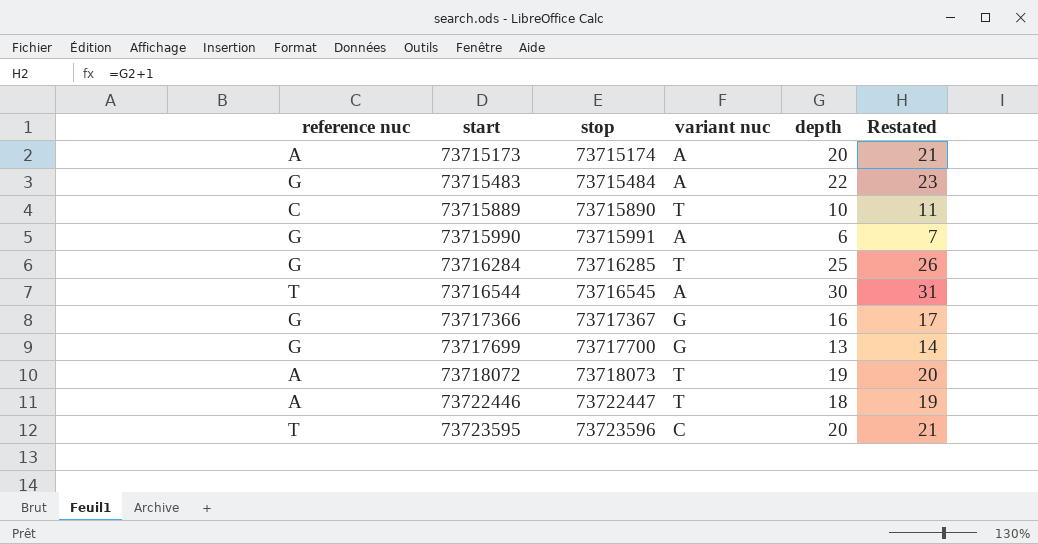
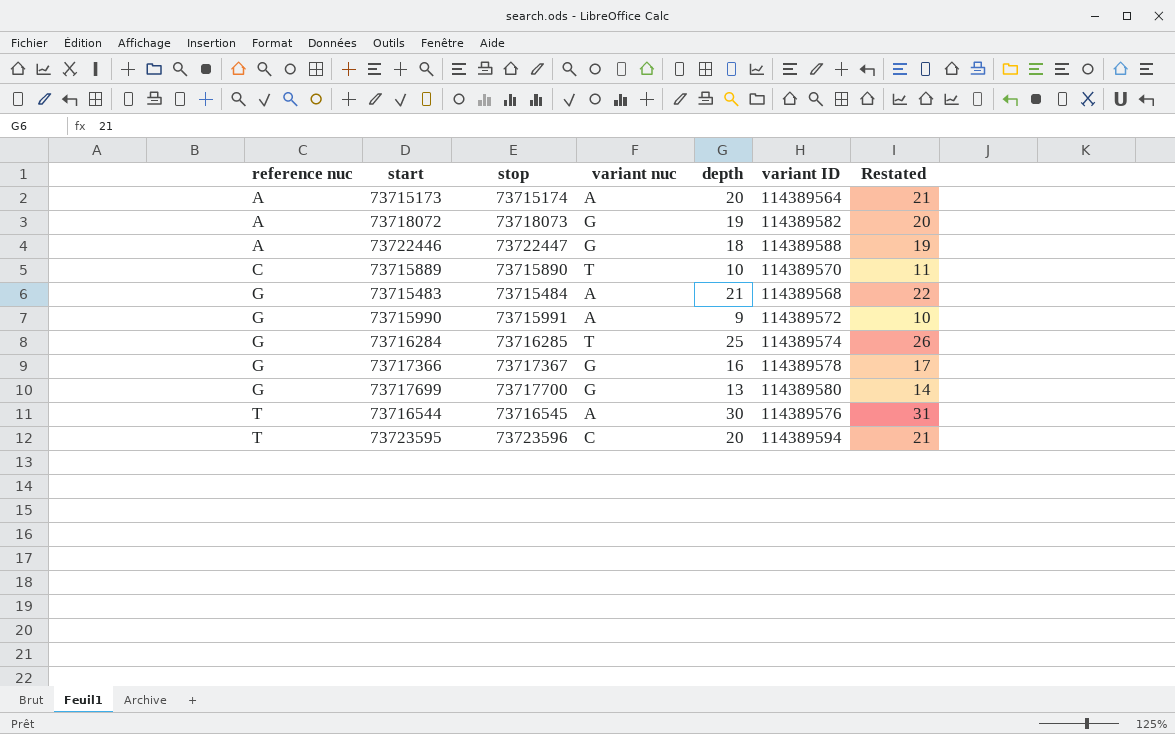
row order: start ascending -> reference nuc ascending
column variant ID | position: none -> 6
73718072 | variant nuc: T -> G
73722446 | variant nuc: T -> G
73715483 | depth: 22 -> 21
73715483 | Restated: 23 -> 22
73715990 | depth: 6 -> 9
73715990 | Restated: 7 -> 10

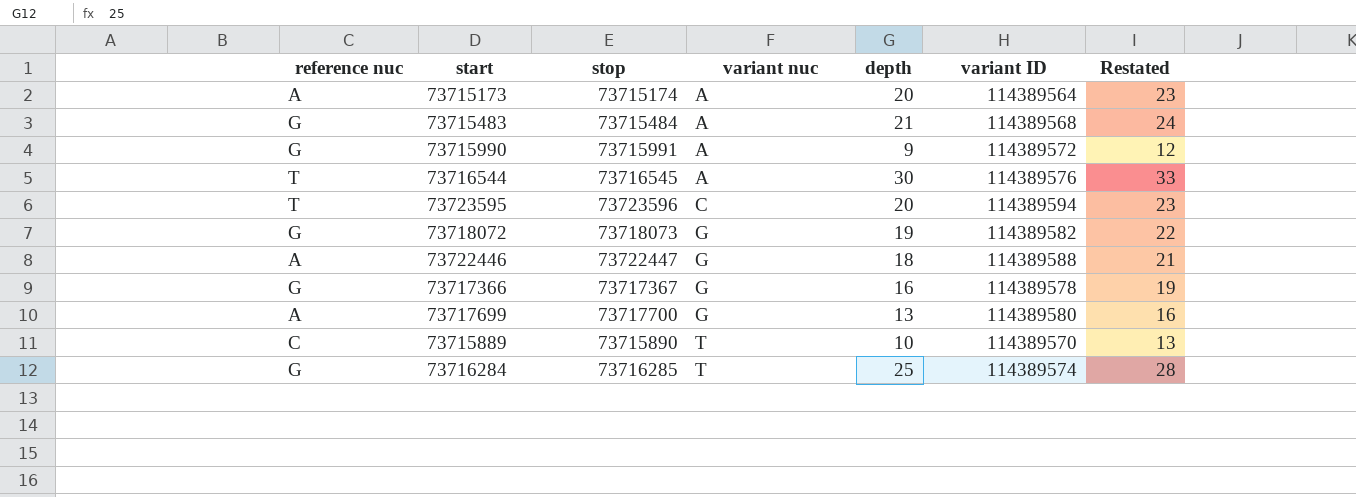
row order: reference nuc ascending -> variant nuc ascending
column Restated | formula: [depth] + 1 -> [depth] + 3
73718072 | reference nuc: A -> G
73717699 | reference nuc: G -> A

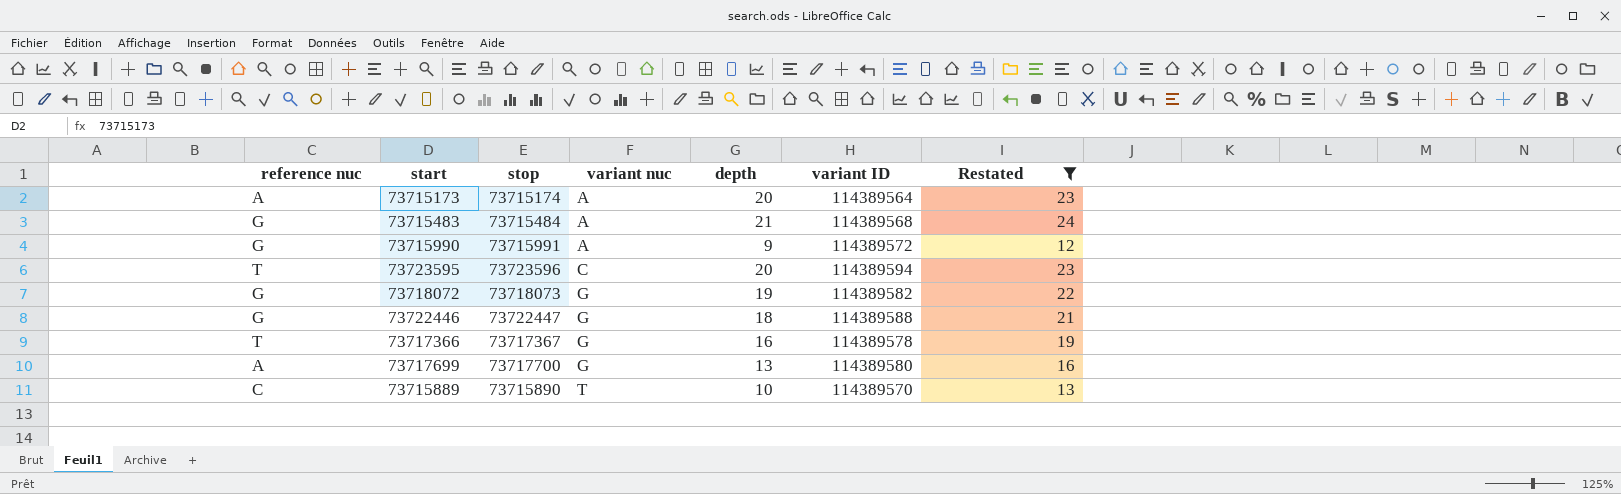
filter: none -> Restated <= 24
73722446 | reference nuc: A -> G
73717366 | reference nuc: G -> T

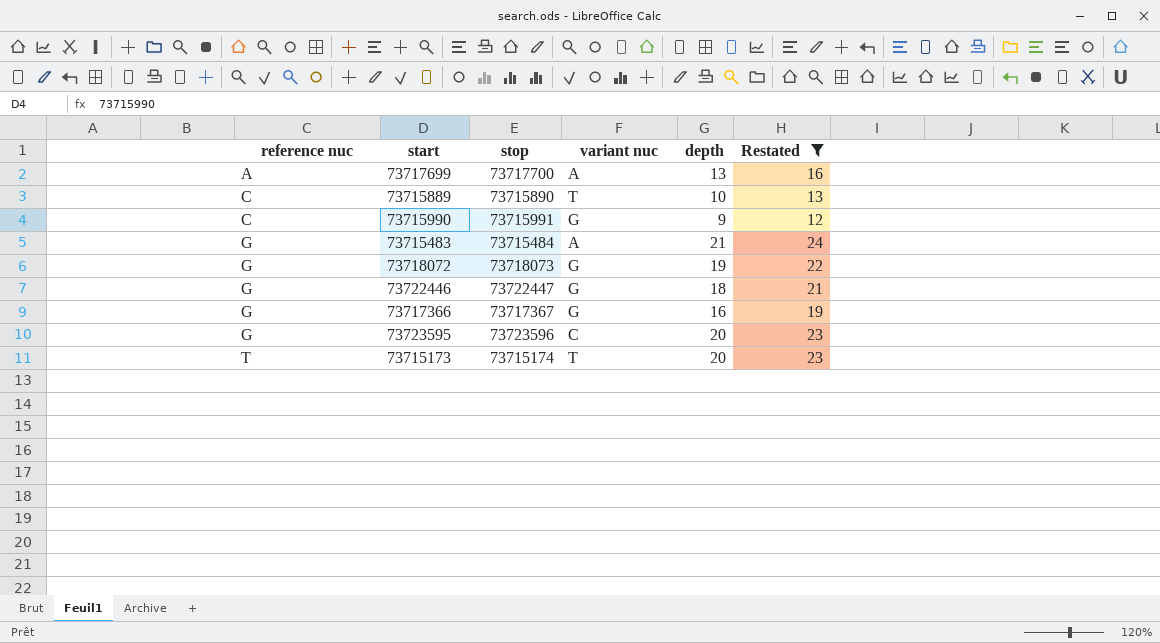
row order: variant nuc ascending -> reference nuc ascending
column variant ID | position: 6 -> none
73717699 | variant nuc: G -> A
73715990 | reference nuc: G -> C
73715990 | variant nuc: A -> G
73717366 | reference nuc: T -> G
73723595 | reference nuc: T -> G
73715173 | reference nuc: A -> T
73715173 | variant nuc: A -> T

